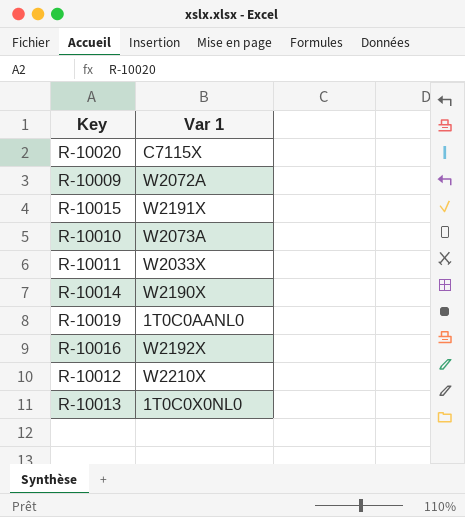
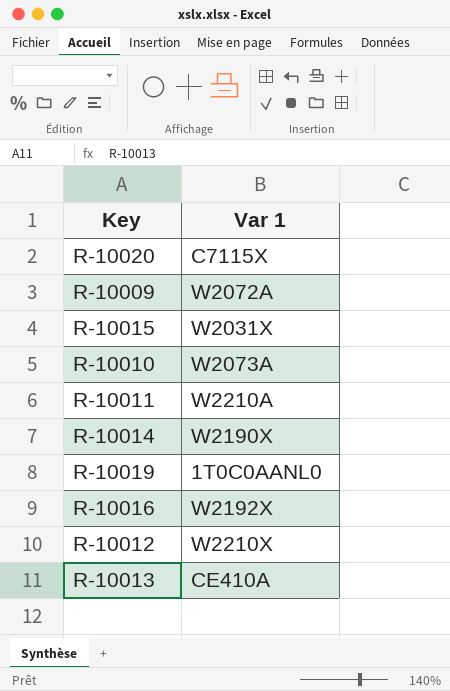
R-10015 | Var 1: W2191X -> W2031X
R-10011 | Var 1: W2033X -> W2210A
R-10013 | Var 1: 1T0C0X0NL0 -> CE410A

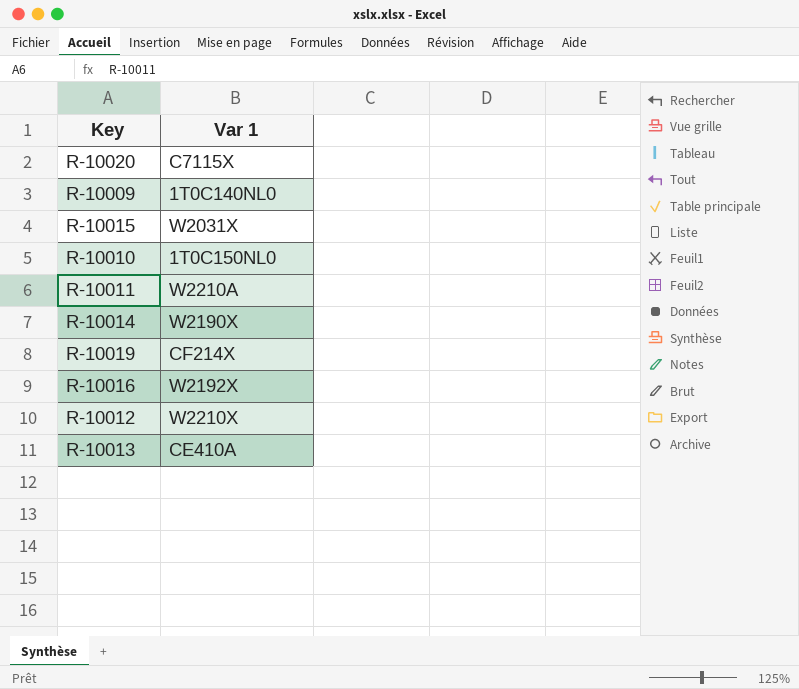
R-10009 | Var 1: W2072A -> 1T0C140NL0
R-10010 | Var 1: W2073A -> 1T0C150NL0
R-10019 | Var 1: 1T0C0AANL0 -> CF214X

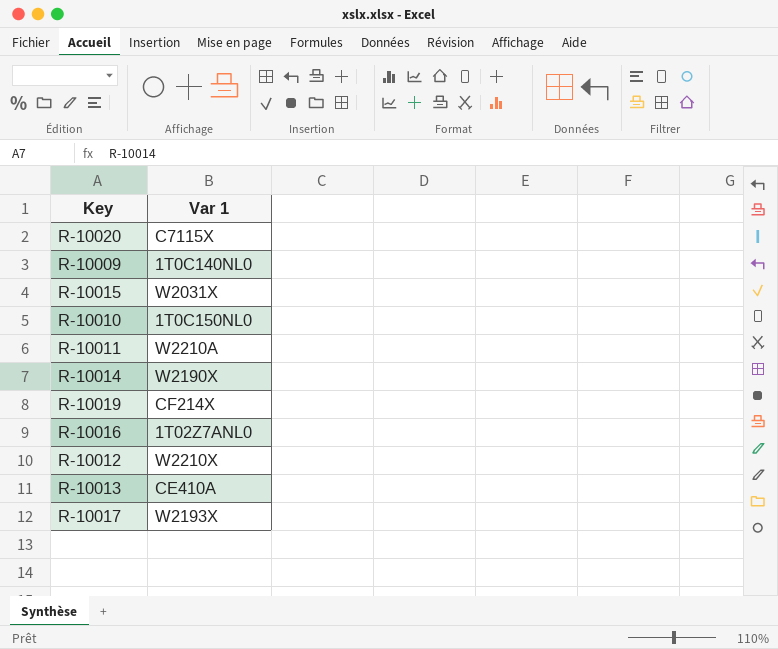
R-10016 | Var 1: W2192X -> 1T02Z7ANL0
row R-10017: none -> W2193X

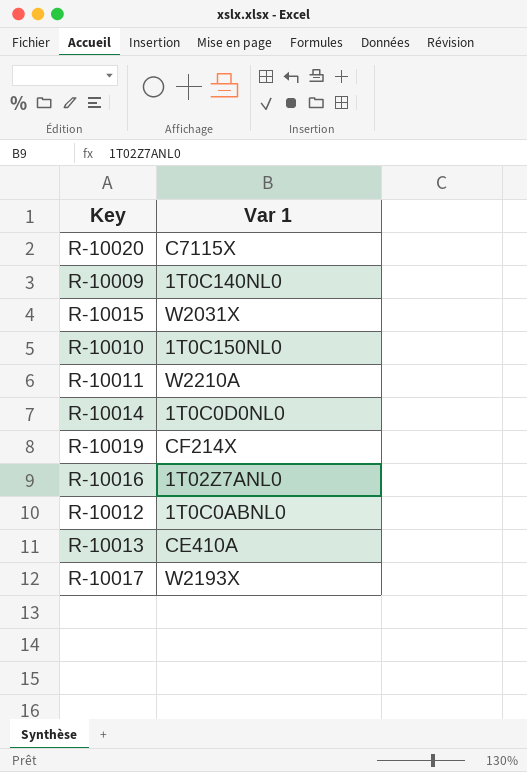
R-10014 | Var 1: W2190X -> 1T0C0D0NL0
R-10012 | Var 1: W2210X -> 1T0C0ABNL0

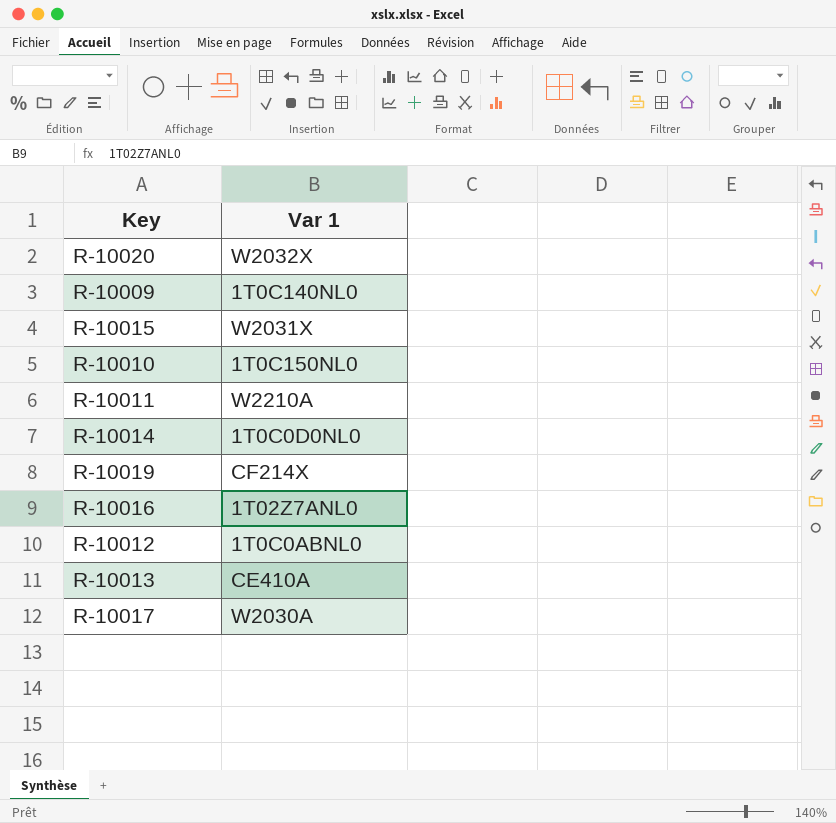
R-10020 | Var 1: C7115X -> W2032X
R-10017 | Var 1: W2193X -> W2030A

